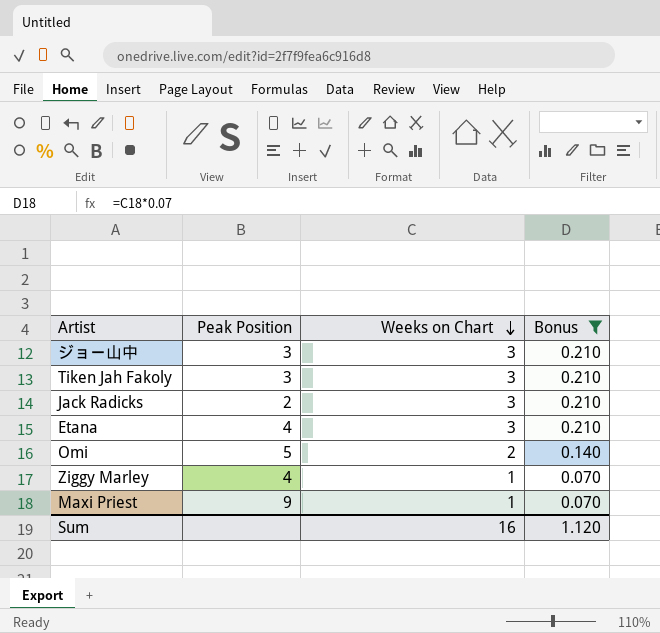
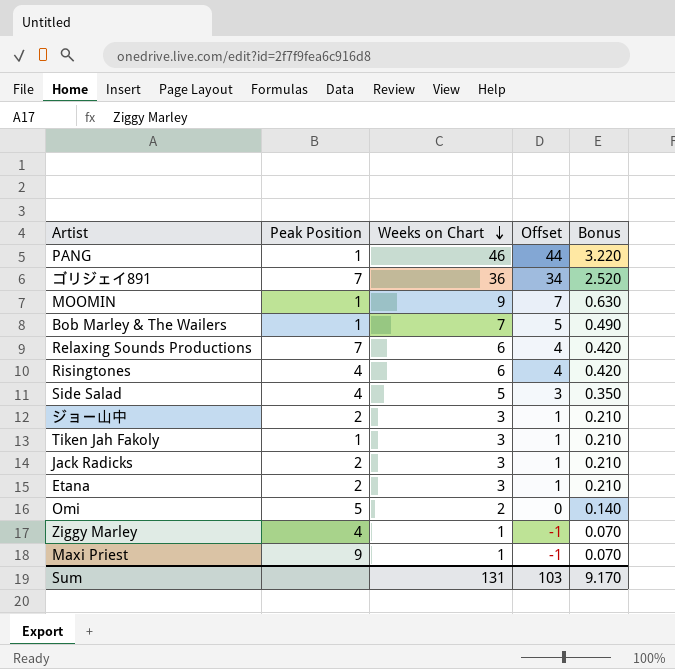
filter: Bonus <= 0.210 -> none
column Offset | formula: none -> [Weeks on Chart] - 2
ジョー山中 | Peak Position: 3 -> 2
Tiken Jah Fakoly | Peak Position: 3 -> 1
Etana | Peak Position: 4 -> 2
Sum | Weeks on Chart: 16 -> 131
Sum | Bonus: 1.120 -> 9.170

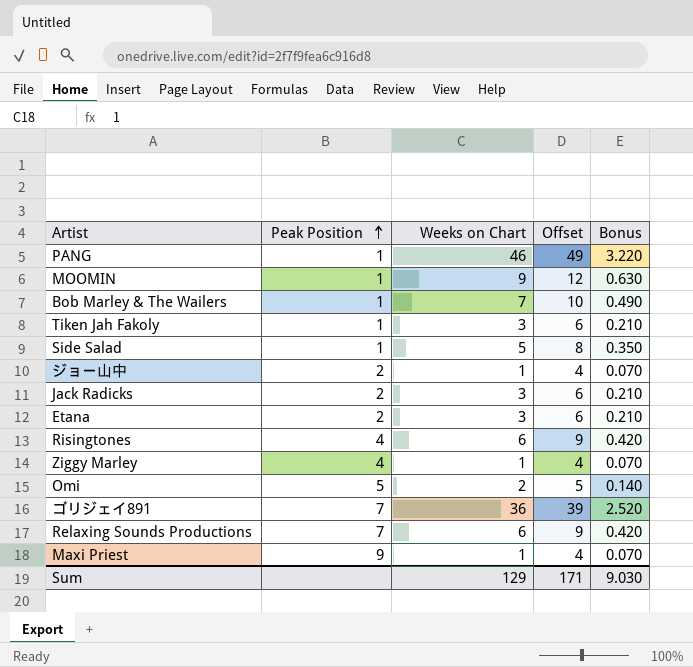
row order: Weeks on Chart descending -> Peak Position ascending
column Offset | formula: [Weeks on Chart] - 2 -> [Weeks on Chart] + 3
Side Salad | Peak Position: 4 -> 1
ジョー山中 | Weeks on Chart: 3 -> 1
ジョー山中 | Bonus: 0.210 -> 0.070
Sum | Weeks on Chart: 131 -> 129
Sum | Offset: 103 -> 171
Sum | Bonus: 9.170 -> 9.030

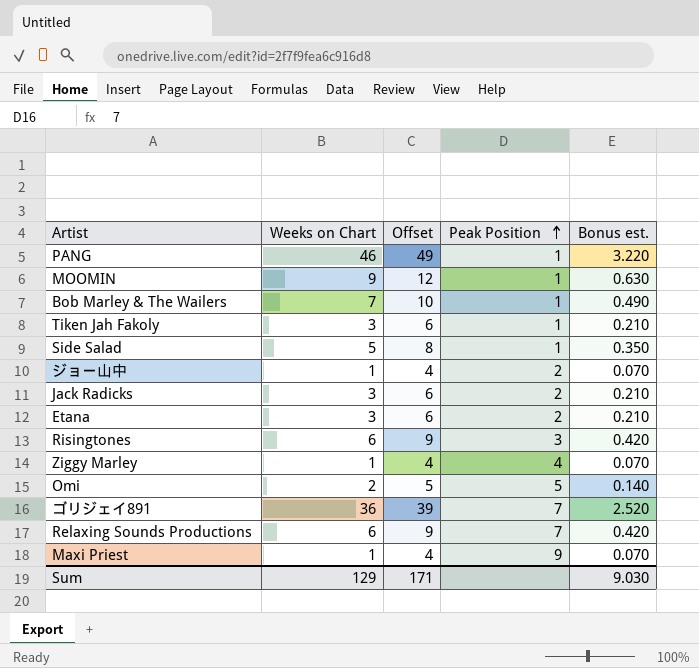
column Peak Position | position: 2 -> 4
column name: Bonus -> Bonus est.
Risingtones | Peak Position: 4 -> 3

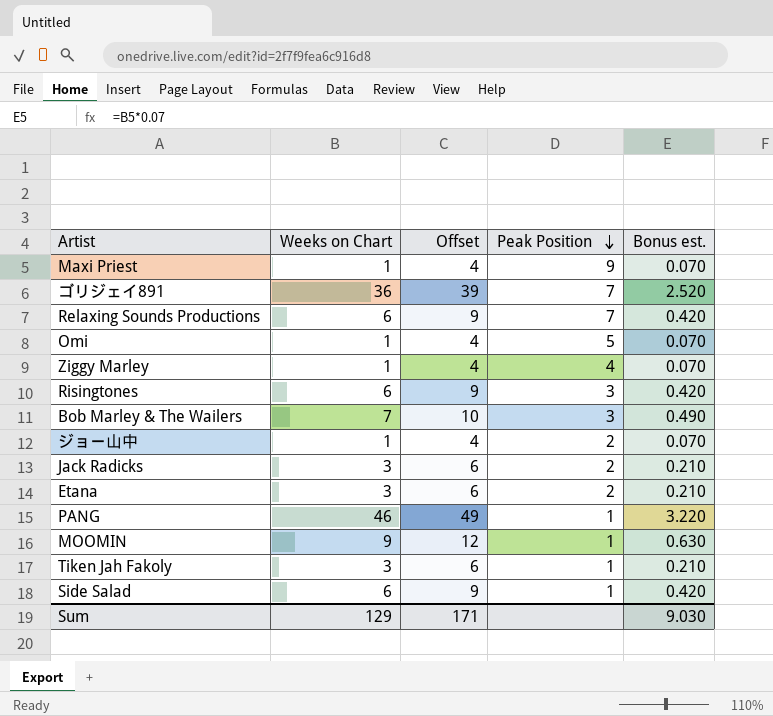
row order: Peak Position ascending -> Peak Position descending
Omi | Weeks on Chart: 2 -> 1
Omi | Offset: 5 -> 4
Omi | Bonus est.: 0.140 -> 0.070
Bob Marley & The Wailers | Peak Position: 1 -> 3
Side Salad | Weeks on Chart: 5 -> 6
Side Salad | Offset: 8 -> 9
Side Salad | Bonus est.: 0.350 -> 0.420

